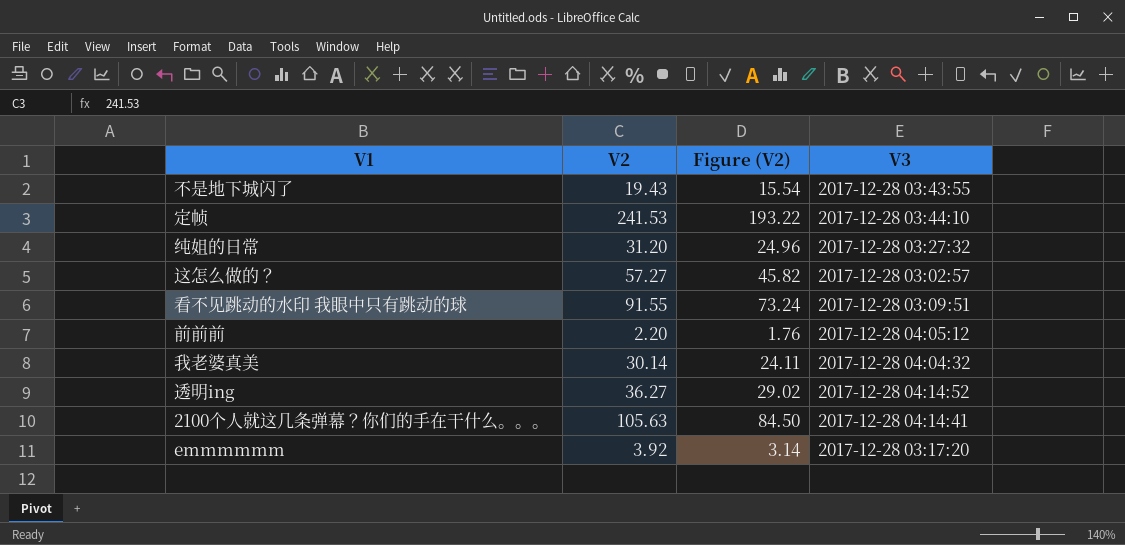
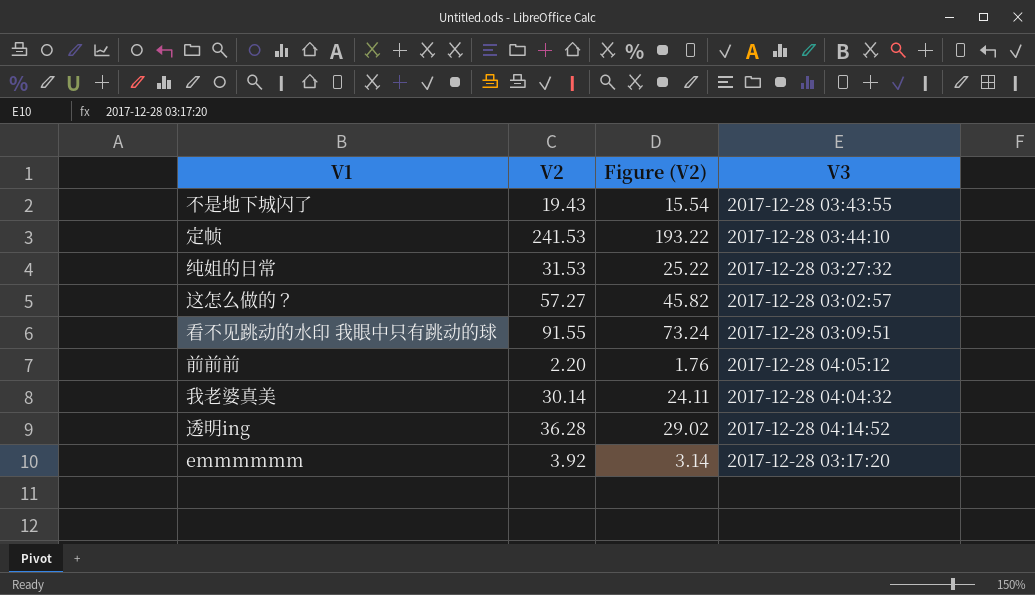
row 2100个人就这几条弹幕？你们的手在干什么。。。: 105.63 | 84.50 | 2017-12-28 04:14:41 -> none
纯姐的日常 | V2: 31.20 -> 31.53
纯姐的日常 | Figure (V2): 24.96 -> 25.22
透明ing | V2: 36.27 -> 36.28

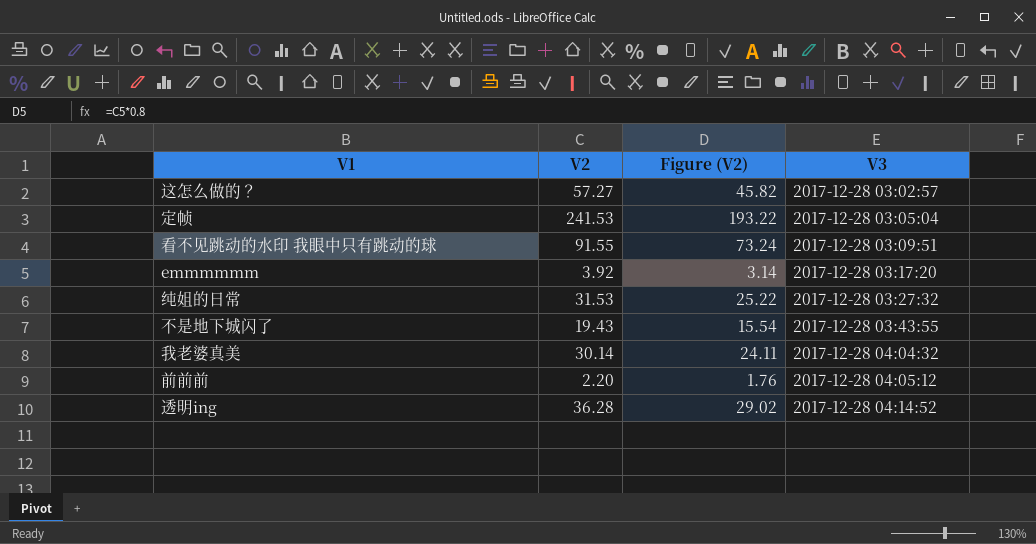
row order: none -> V3 ascending
定帧 | V3: 2017-12-28 03:44:10 -> 2017-12-28 03:05:04

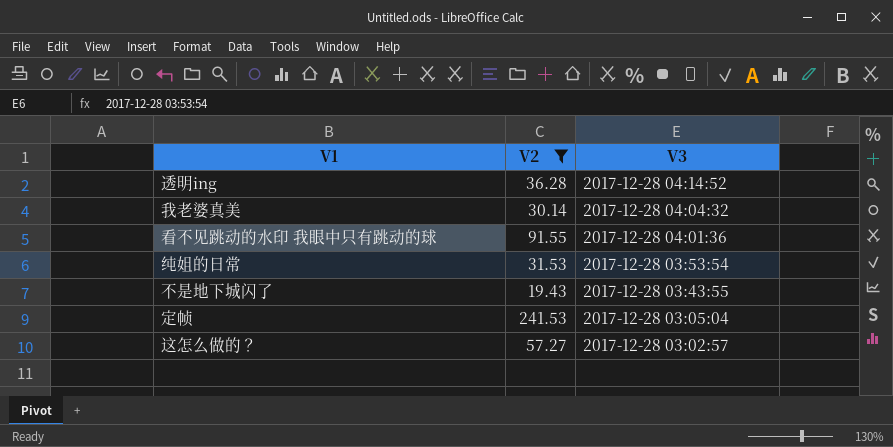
filter: none -> V2 >= 19.43
row order: V3 ascending -> V3 descending
column Figure (V2) | formula: [V2] * 0.8 -> none
看不见跳动的水印 我眼中只有跳动的球 | V3: 2017-12-28 03:09:51 -> 2017-12-28 04:01:36
纯姐的日常 | V3: 2017-12-28 03:27:32 -> 2017-12-28 03:53:54

